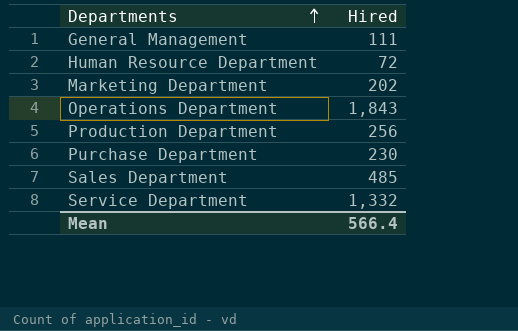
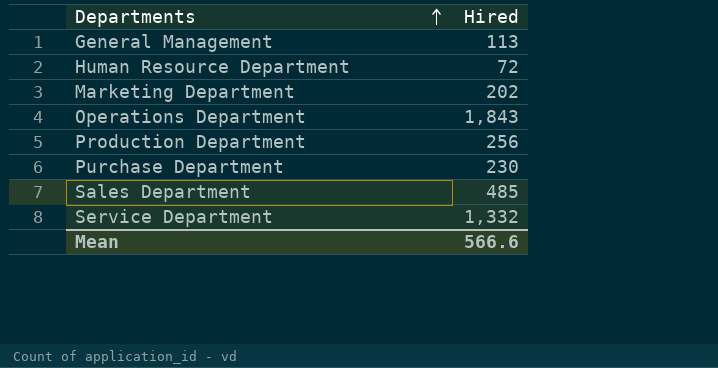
General Management | Hired: 111 -> 113
Mean | Hired: 566.4 -> 566.6

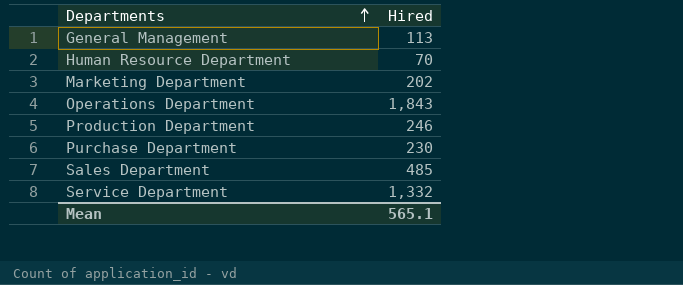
Human Resource Department | Hired: 72 -> 70
Production Department | Hired: 256 -> 246
Mean | Hired: 566.6 -> 565.1

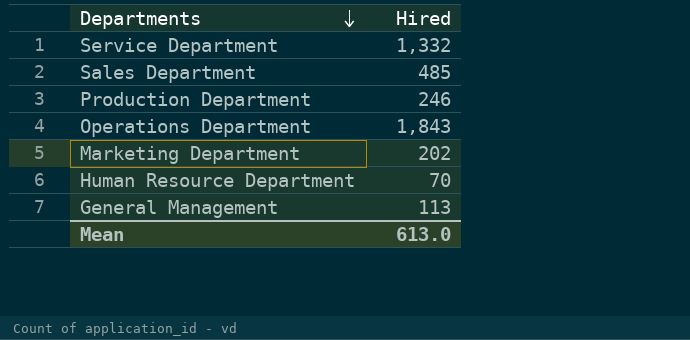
row order: Departments ascending -> Departments descending
row Purchase Department: 230 -> none
Mean | Hired: 565.1 -> 613.0

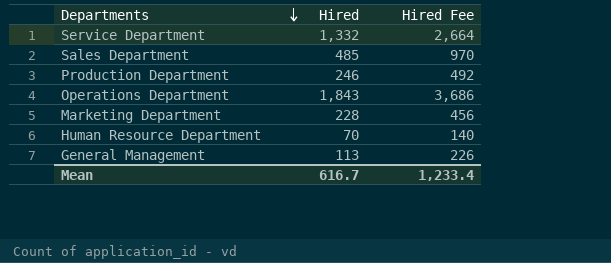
column Hired Fee | formula: none -> [Hired] * 2
Marketing Department | Hired: 202 -> 228
Mean | Hired: 613.0 -> 616.7

